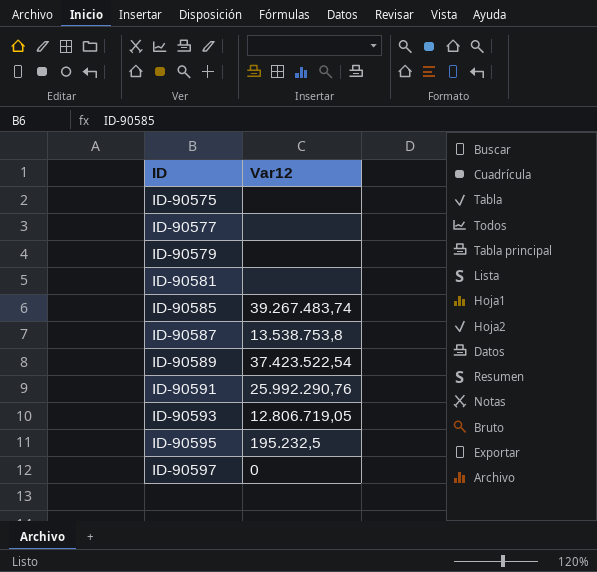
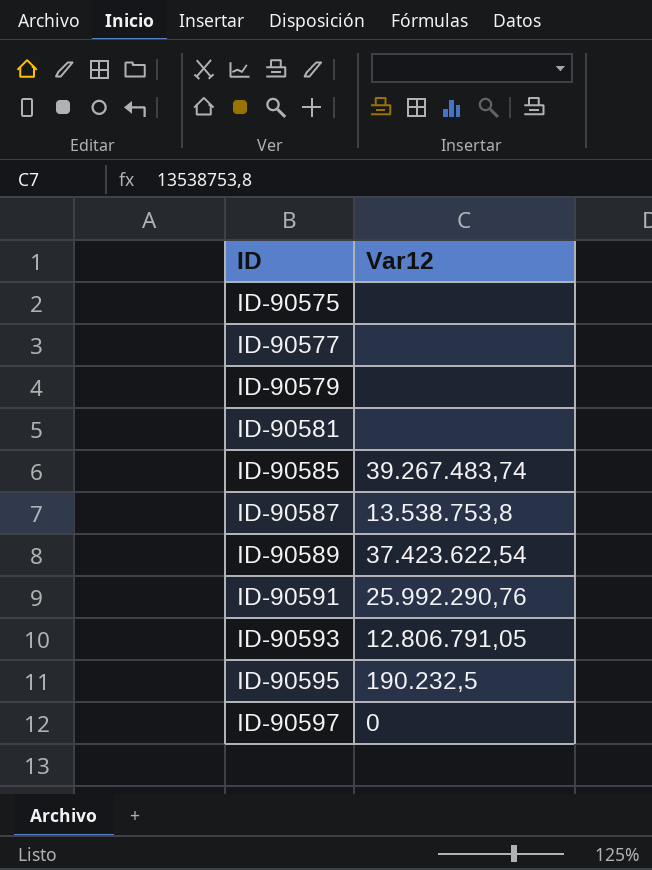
ID-90589 | Var12: 37.423.522,54 -> 37.423.622,54
ID-90593 | Var12: 12.806.719,05 -> 12.806.791,05
ID-90595 | Var12: 195.232,5 -> 190.232,5

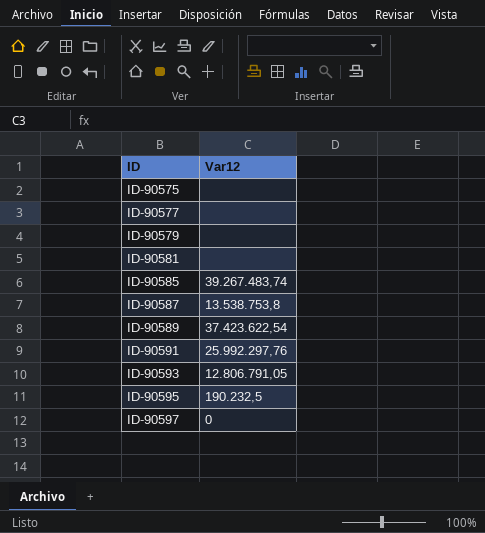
ID-90591 | Var12: 25.992.290,76 -> 25.992.297,76

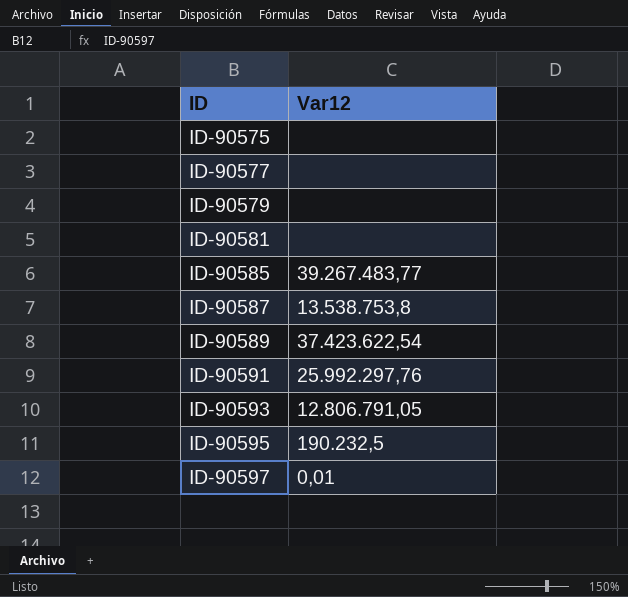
ID-90585 | Var12: 39.267.483,74 -> 39.267.483,77
ID-90597 | Var12: 0 -> 0,01

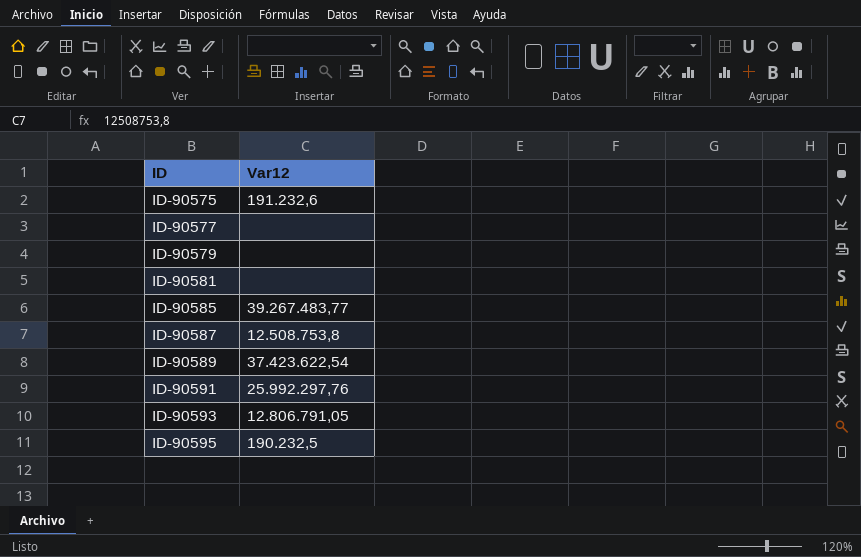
row ID-90597: 0,01 -> none
ID-90575 | Var12: none -> 191.232,6
ID-90587 | Var12: 13.538.753,8 -> 12.508.753,8

